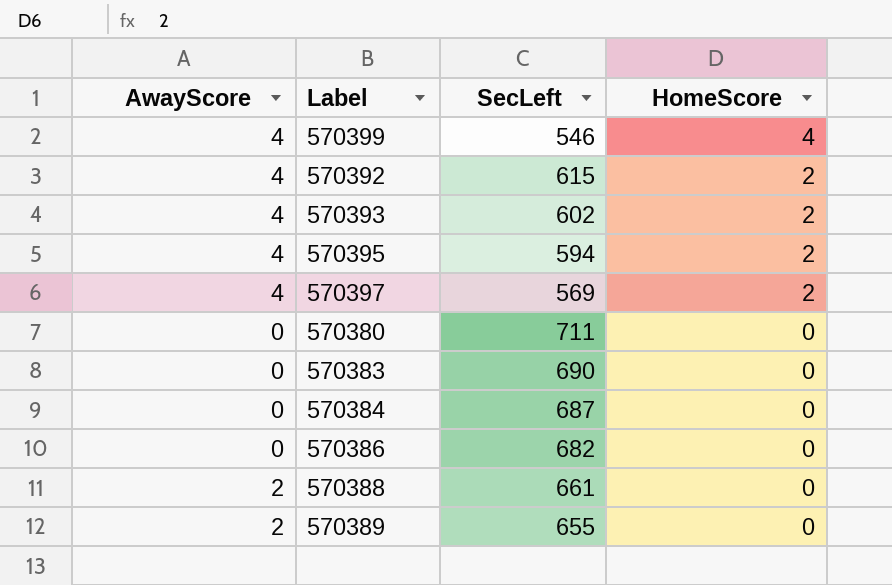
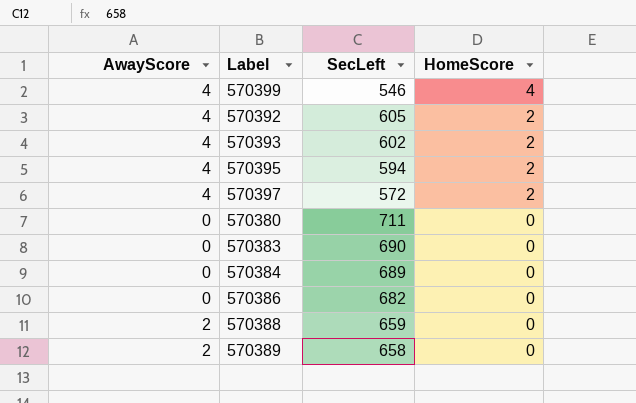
570392 | SecLeft: 615 -> 605
570397 | SecLeft: 569 -> 572
570384 | SecLeft: 687 -> 689
570388 | SecLeft: 661 -> 659
570389 | SecLeft: 655 -> 658

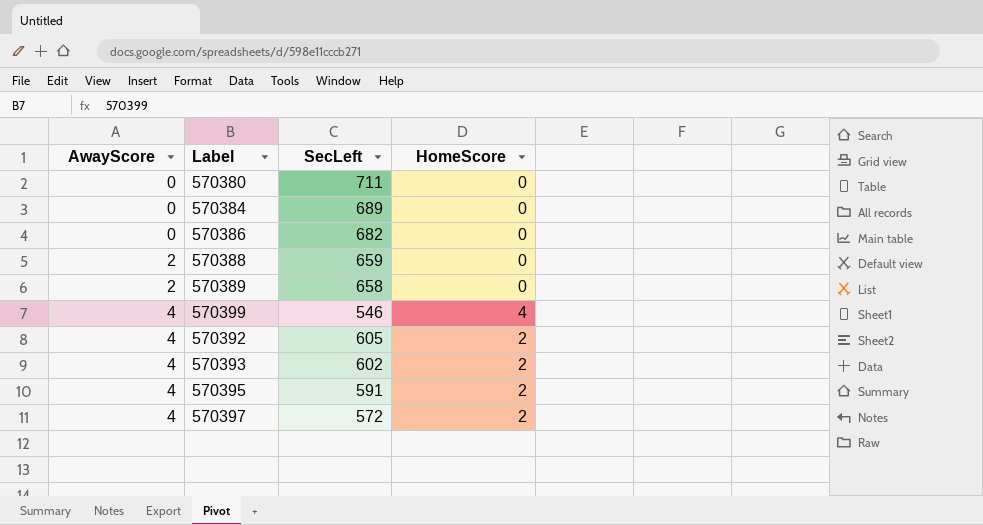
row order: HomeScore descending -> AwayScore ascending
row 570383: 0 | 690 | 0 -> none
570395 | SecLeft: 594 -> 591

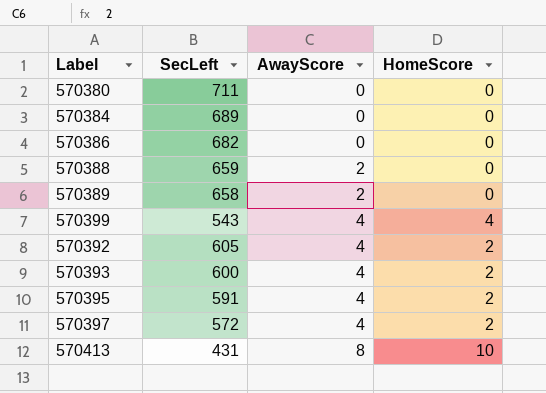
column AwayScore | position: 1 -> 3
570399 | SecLeft: 546 -> 543
570393 | SecLeft: 602 -> 600
row 570413: none -> 431 | 8 | 10

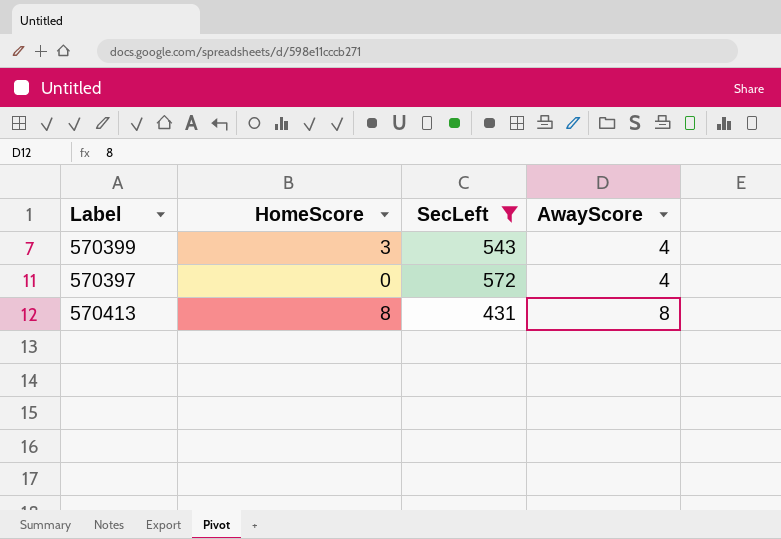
filter: none -> SecLeft <= 572
column HomeScore | position: 4 -> 2
570399 | HomeScore: 4 -> 3
570397 | HomeScore: 2 -> 0
570413 | HomeScore: 10 -> 8

